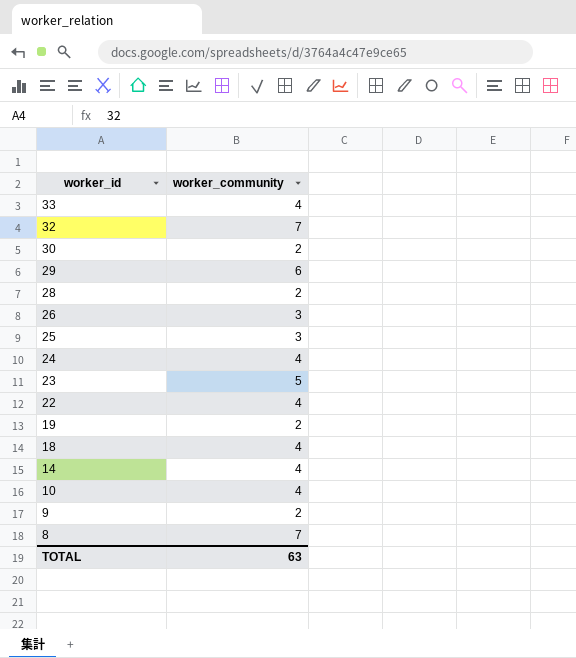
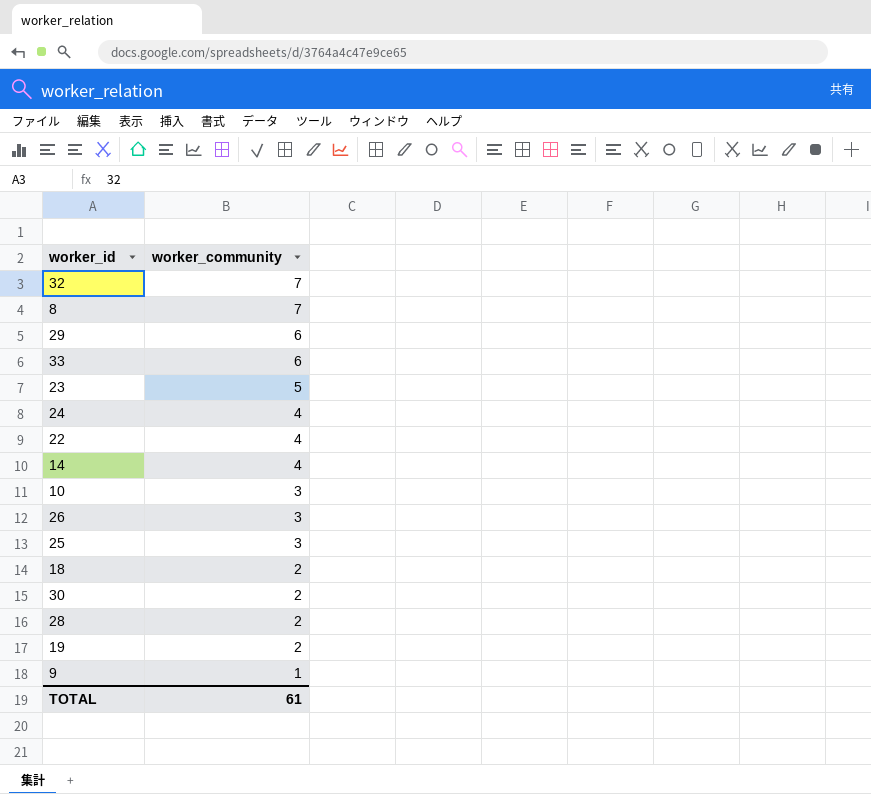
row order: worker_id descending -> worker_community descending
33 | worker_community: 4 -> 6
10 | worker_community: 4 -> 3
18 | worker_community: 4 -> 2
9 | worker_community: 2 -> 1
TOTAL | worker_community: 63 -> 61

